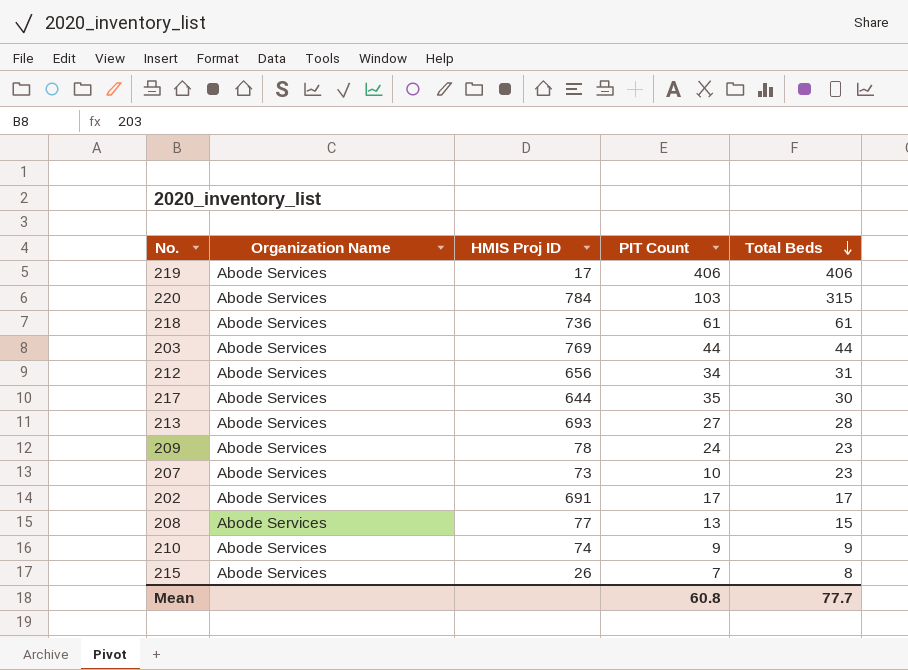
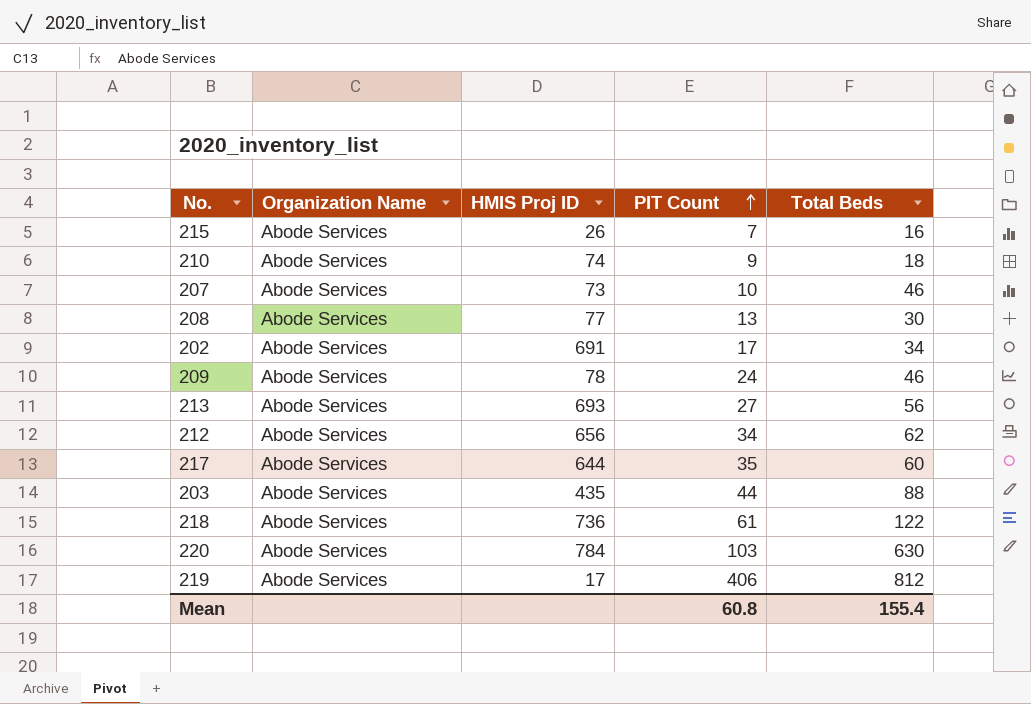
row order: Total Beds descending -> PIT Count ascending
215 | Total Beds: 8 -> 16
210 | Total Beds: 9 -> 18
207 | Total Beds: 23 -> 46
208 | Total Beds: 15 -> 30
202 | Total Beds: 17 -> 34
209 | Total Beds: 23 -> 46
213 | Total Beds: 28 -> 56
212 | Total Beds: 31 -> 62
217 | Total Beds: 30 -> 60
203 | HMIS Proj ID: 769 -> 435
203 | Total Beds: 44 -> 88
218 | Total Beds: 61 -> 122
220 | Total Beds: 315 -> 630
219 | Total Beds: 406 -> 812
Mean | Total Beds: 77.7 -> 155.4

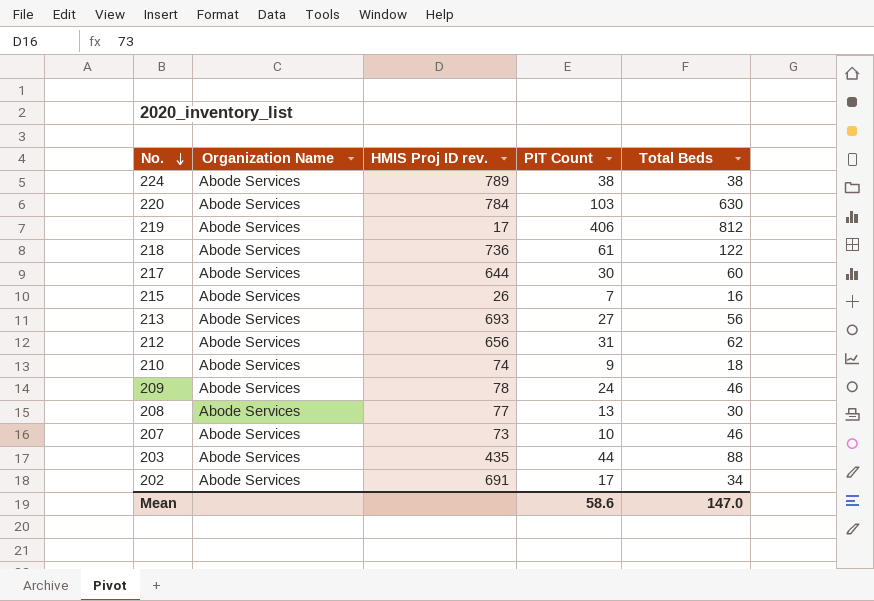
row order: PIT Count ascending -> No. descending
column name: HMIS Proj ID -> HMIS Proj ID rev.
row 224: none -> Abode Services | 789 | 38 | 38
217 | PIT Count: 35 -> 30
212 | PIT Count: 34 -> 31
Mean | PIT Count: 60.8 -> 58.6
Mean | Total Beds: 155.4 -> 147.0

